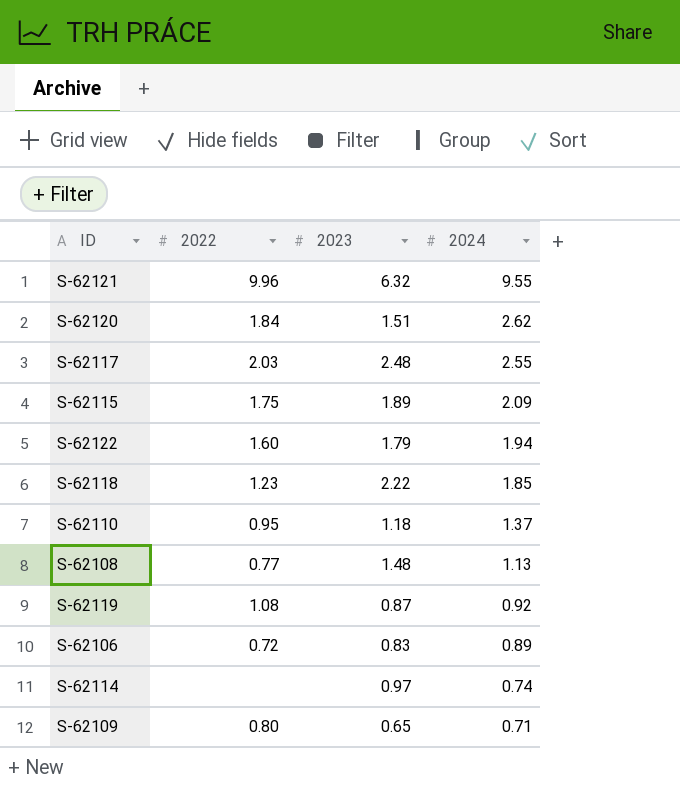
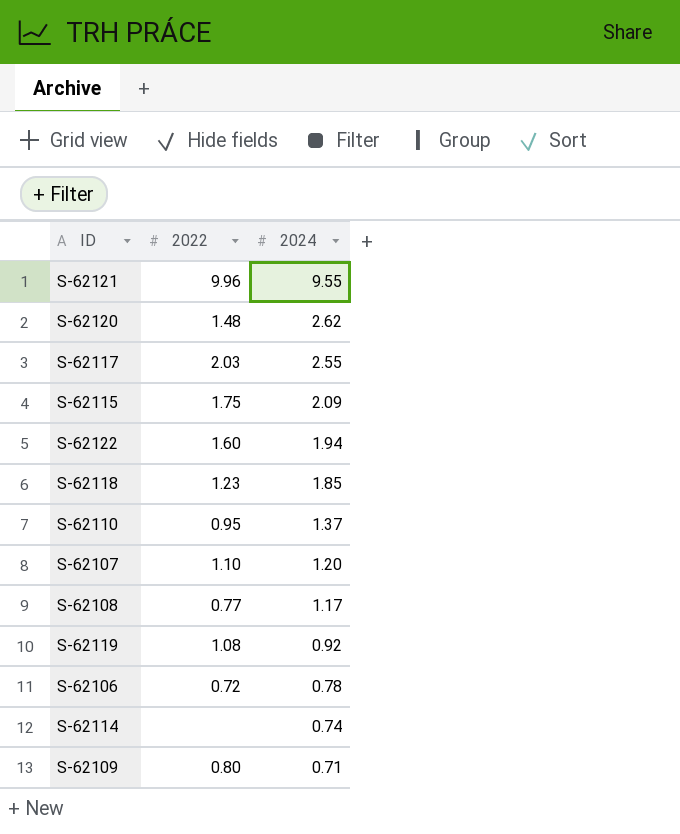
column 2023 | position: 3 -> none
S-62120 | 2022: 1.84 -> 1.48
row S-62107: none -> 1.10 | 1.20
S-62108 | 2024: 1.13 -> 1.17
S-62106 | 2024: 0.89 -> 0.78

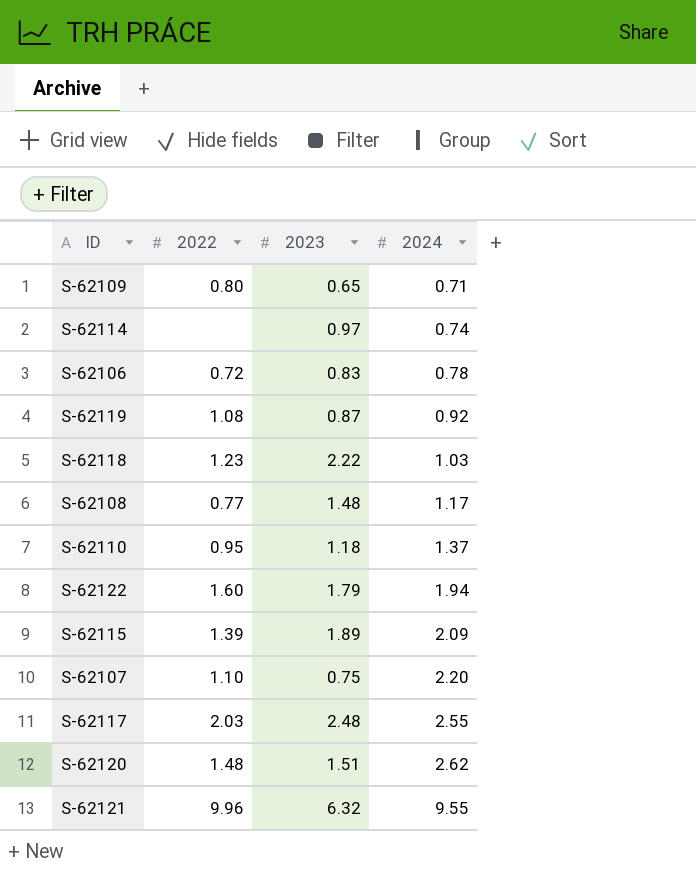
row order: 2024 descending -> 2024 ascending
column 2023 | position: none -> 3
S-62118 | 2024: 1.85 -> 1.03
S-62115 | 2022: 1.75 -> 1.39
S-62107 | 2024: 1.20 -> 2.20

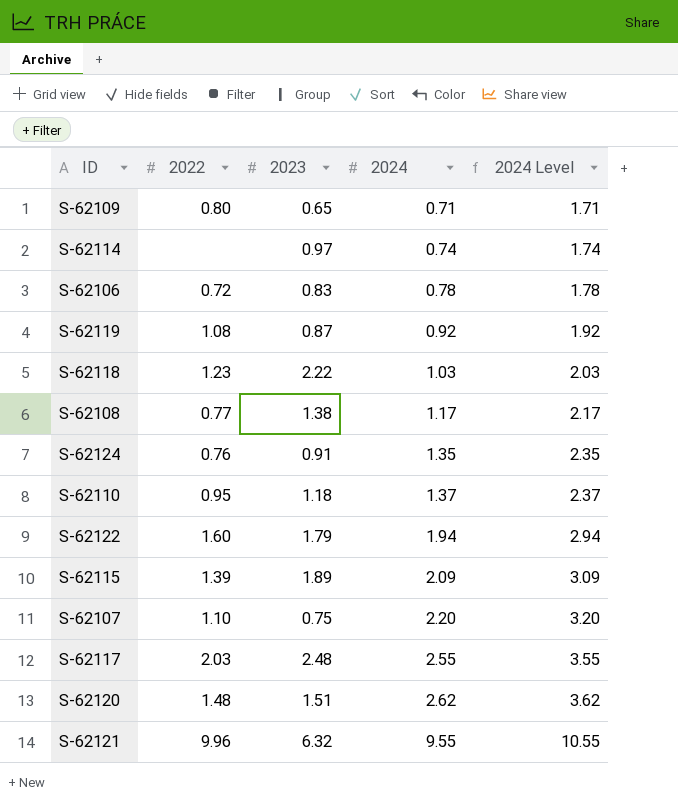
column 2024 Level | formula: none -> [2024] + 1
S-62108 | 2023: 1.48 -> 1.38
row S-62124: none -> 0.76 | 0.91 | 1.35 | 2.35

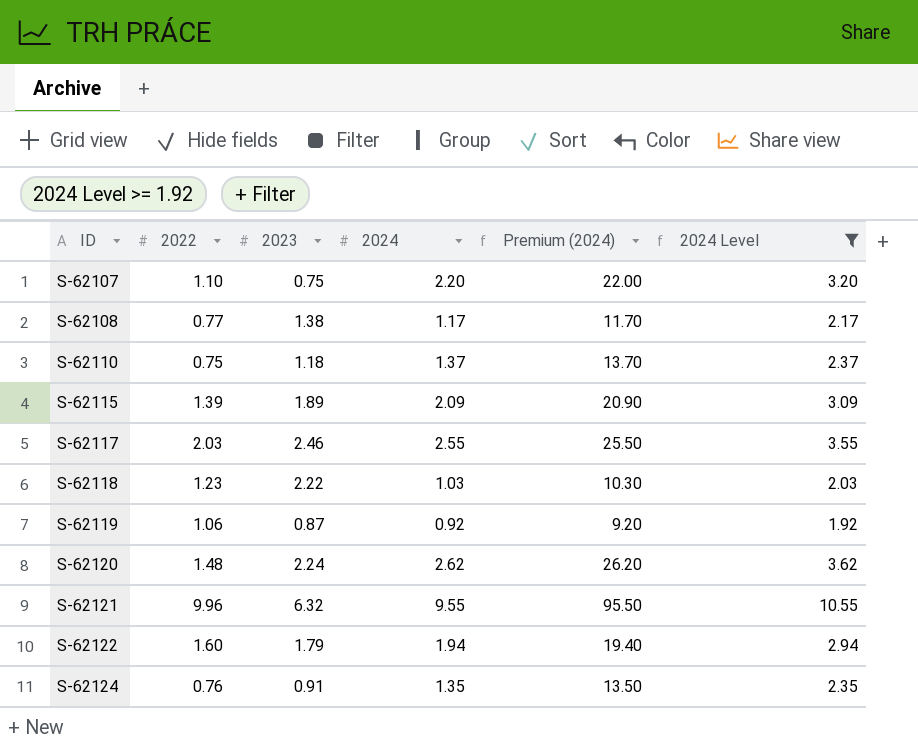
filter: none -> 2024 Level >= 1.92
row order: 2024 ascending -> ID ascending
column Premium (2024) | formula: none -> [2024] * 10
S-62110 | 2022: 0.95 -> 0.75
S-62117 | 2023: 2.48 -> 2.46
S-62119 | 2022: 1.08 -> 1.06
S-62120 | 2023: 1.51 -> 2.24

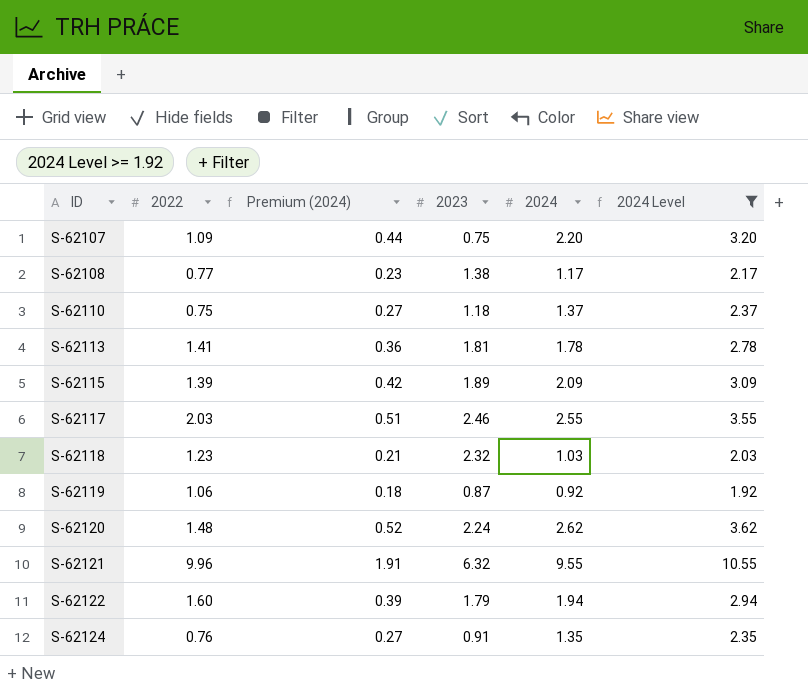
column Premium (2024) | formula: [2024] * 10 -> [2024] * 0.2
column Premium (2024) | position: 5 -> 3
S-62107 | 2022: 1.10 -> 1.09
row S-62113: none -> 1.41 | 0.36 | 1.81 | 1.78 | 2.78
S-62118 | 2023: 2.22 -> 2.32

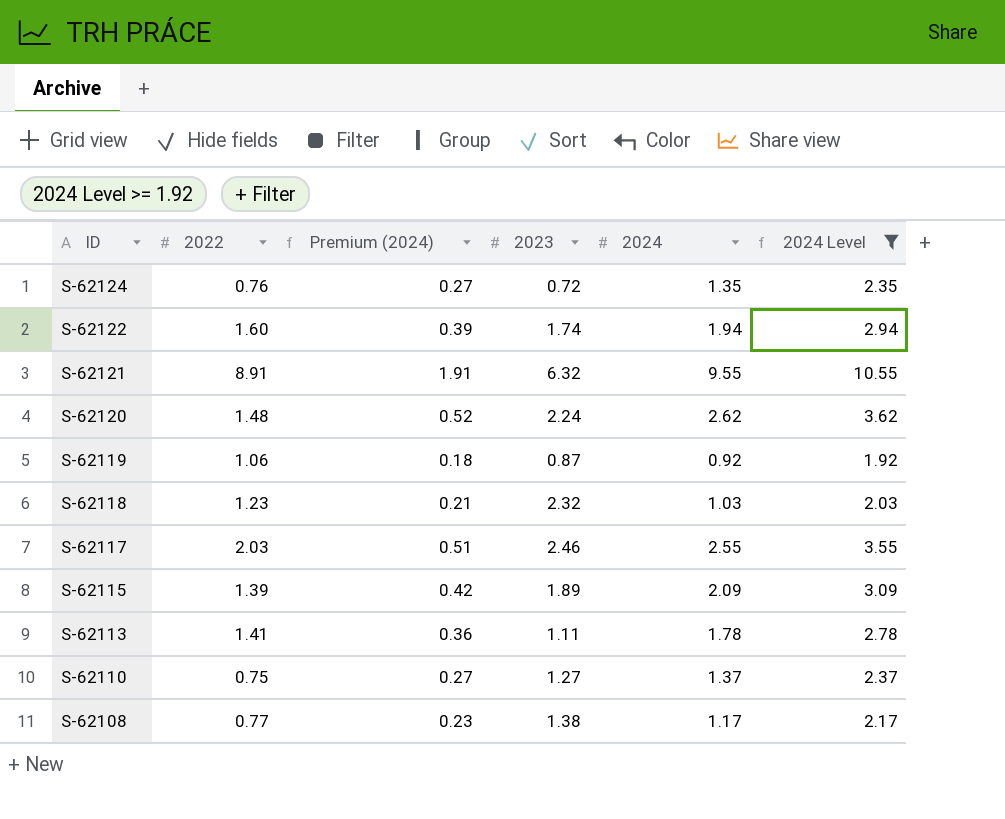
row order: ID ascending -> ID descending
row S-62107: 1.09 | 0.44 | 0.75 | 2.20 | 3.20 -> none
S-62124 | 2023: 0.91 -> 0.72
S-62122 | 2023: 1.79 -> 1.74
S-62121 | 2022: 9.96 -> 8.91
S-62113 | 2023: 1.81 -> 1.11
S-62110 | 2023: 1.18 -> 1.27

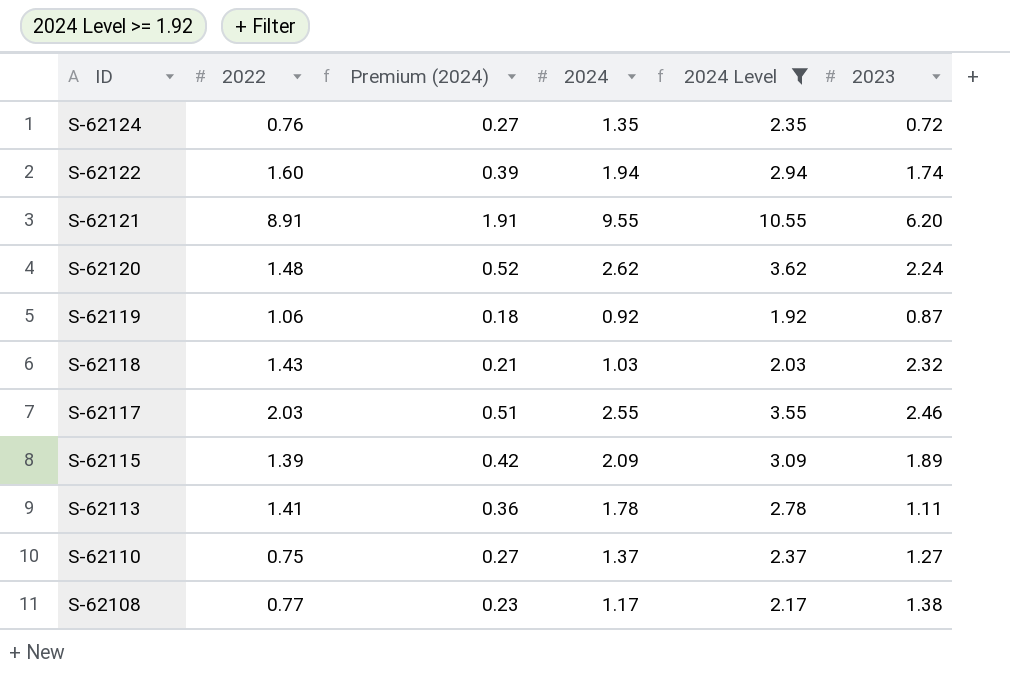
column 2023 | position: 4 -> 6
S-62121 | 2023: 6.32 -> 6.20
S-62118 | 2022: 1.23 -> 1.43

